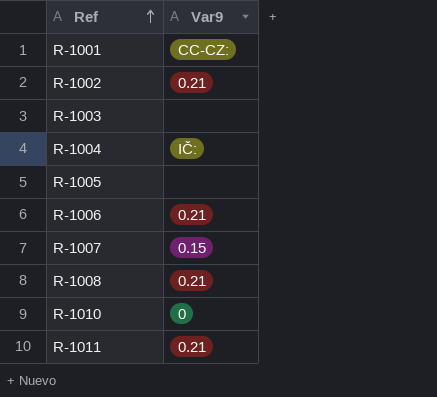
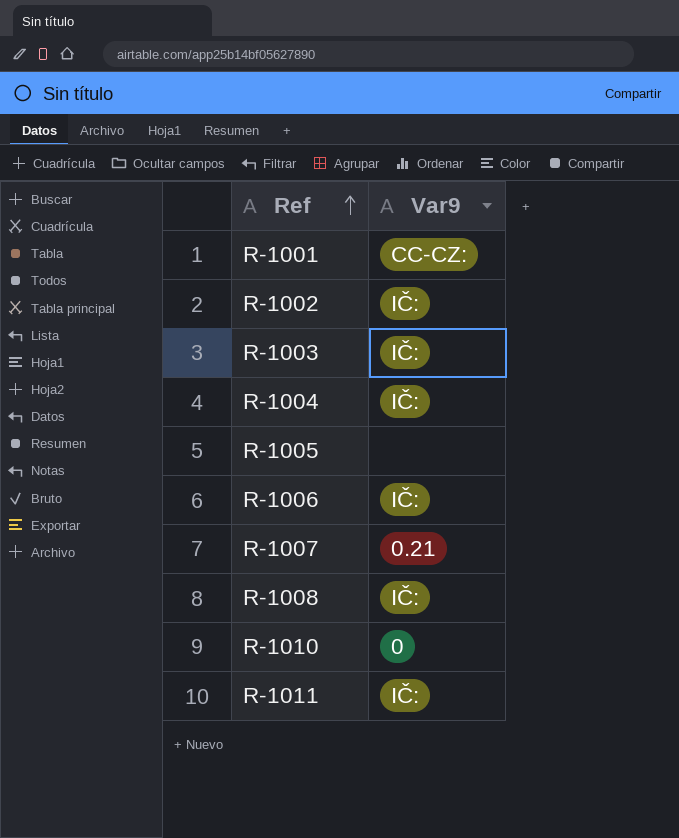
R-1002 | Var9: 0.21 -> IČ:
R-1003 | Var9: none -> IČ:
R-1006 | Var9: 0.21 -> IČ:
R-1007 | Var9: 0.15 -> 0.21
R-1008 | Var9: 0.21 -> IČ:
R-1011 | Var9: 0.21 -> IČ:

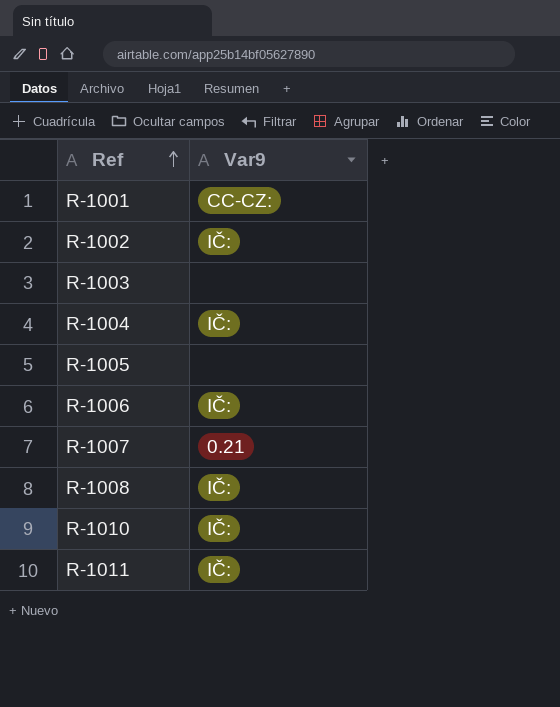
R-1003 | Var9: IČ: -> none
R-1010 | Var9: 0 -> IČ:

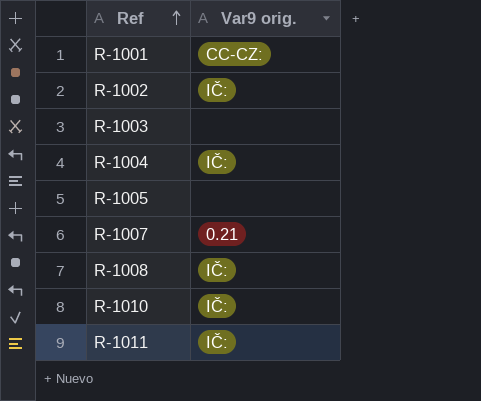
column name: Var9 -> Var9 orig.
row R-1006: IČ: -> none

